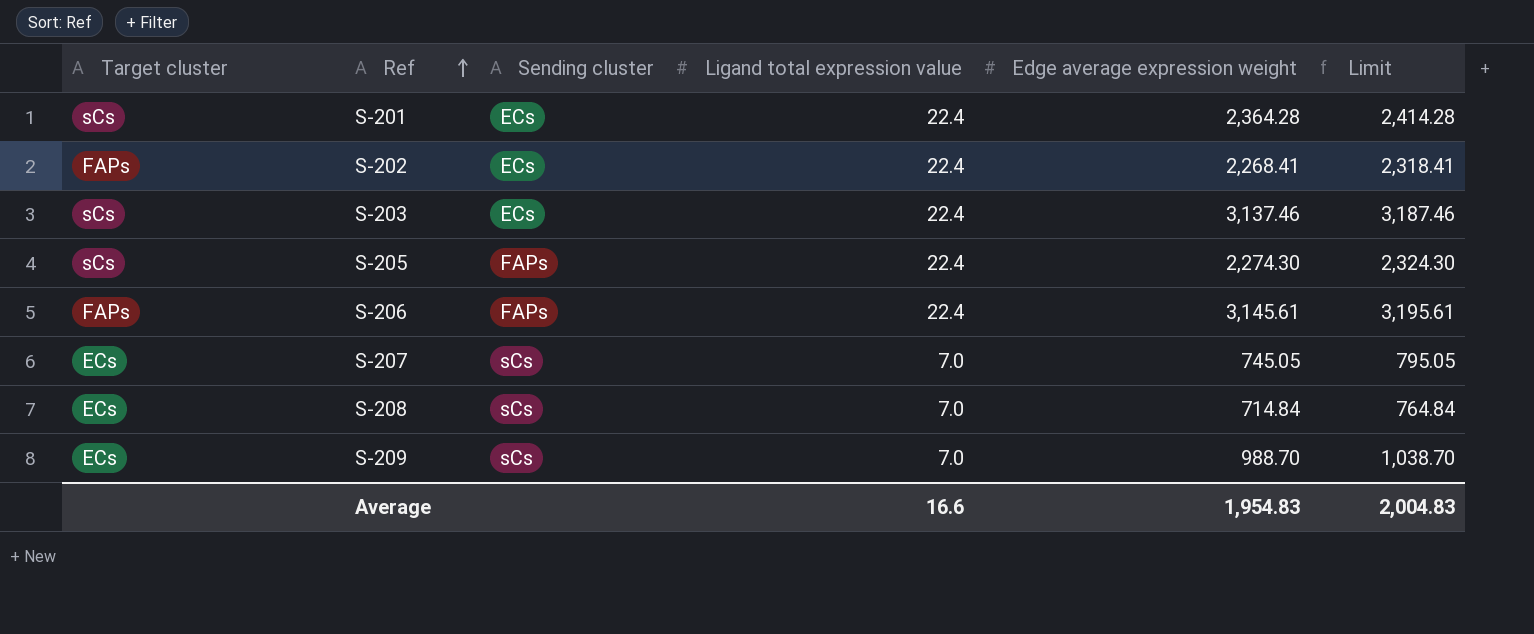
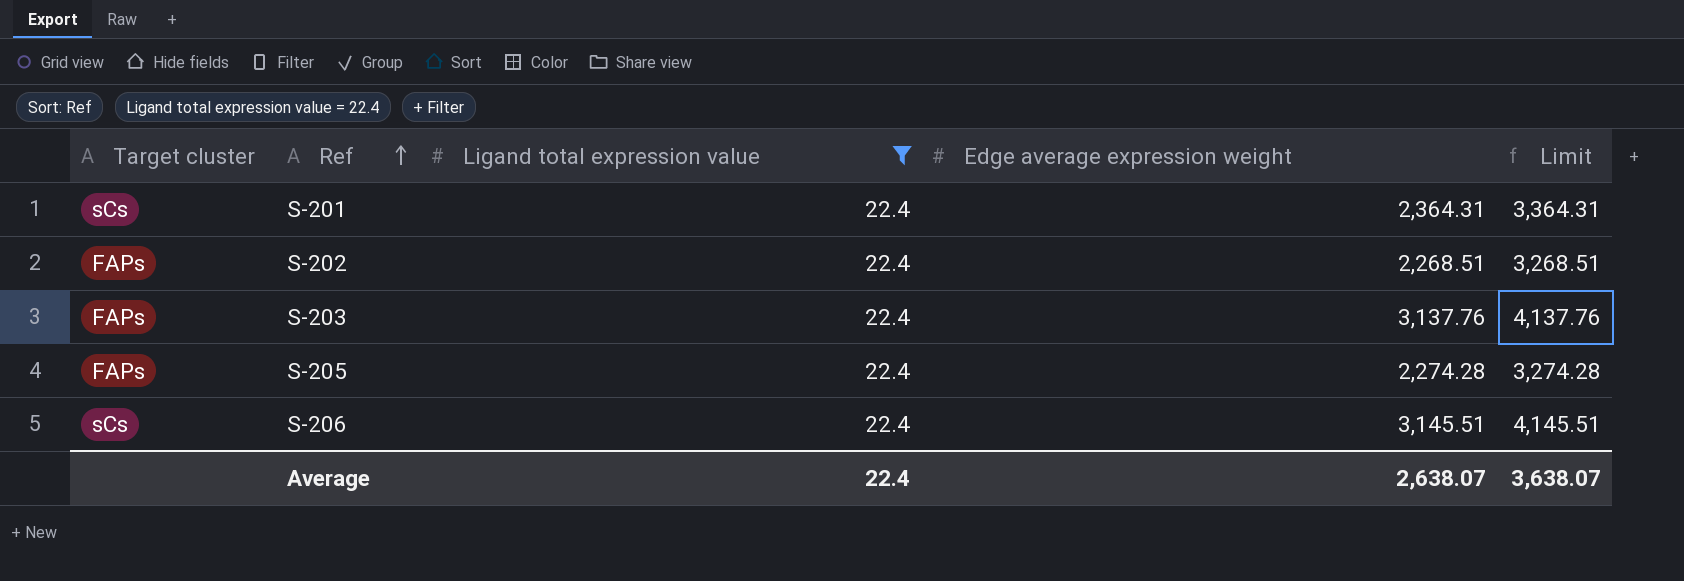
filter: none -> Ligand total expression value = 22.4
column Sending cluster | position: 3 -> none
column Limit | formula: [Edge average expression weight] + 50 -> [Edge average expression weight] + 1000
S-201 | Edge average expression weight: 2,364.28 -> 2,364.31
S-202 | Edge average expression weight: 2,268.41 -> 2,268.51
S-203 | Target cluster: sCs -> FAPs
S-203 | Edge average expression weight: 3,137.46 -> 3,137.76
S-205 | Target cluster: sCs -> FAPs
S-205 | Edge average expression weight: 2,274.30 -> 2,274.28
S-206 | Target cluster: FAPs -> sCs
S-206 | Edge average expression weight: 3,145.61 -> 3,145.51
Average | Ligand total expression value: 16.6 -> 22.4
Average | Edge average expression weight: 1,954.83 -> 2,638.07
Average | Limit: 2,004.83 -> 3,638.07

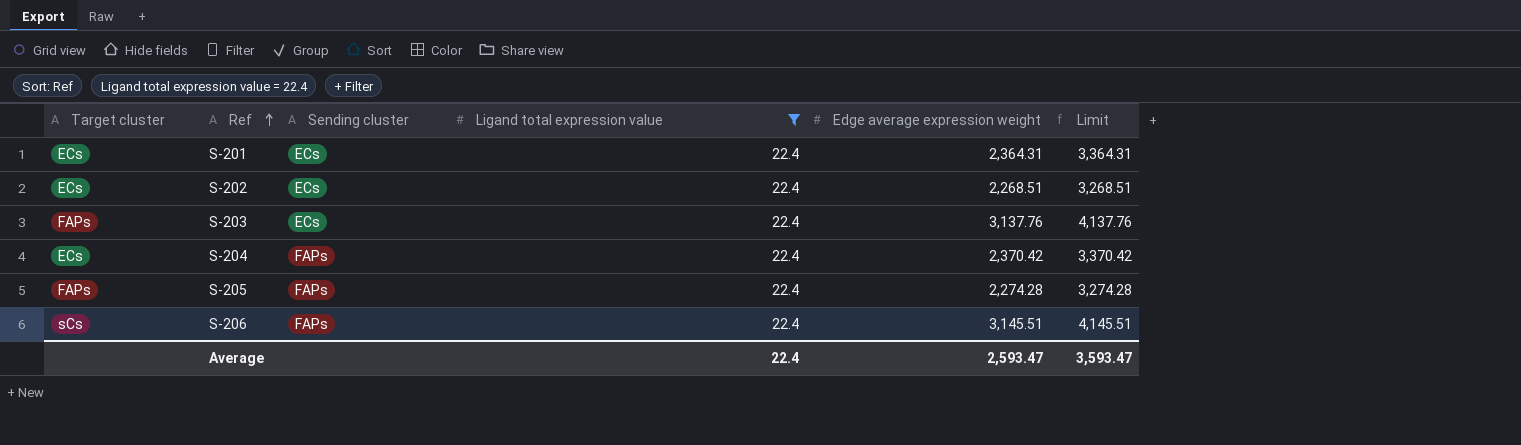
column Sending cluster | position: none -> 3
S-201 | Target cluster: sCs -> ECs
S-202 | Target cluster: FAPs -> ECs
row S-204: none -> ECs | FAPs | 22.4 | 2,370.42 | 3,370.42
Average | Edge average expression weight: 2,638.07 -> 2,593.47
Average | Limit: 3,638.07 -> 3,593.47

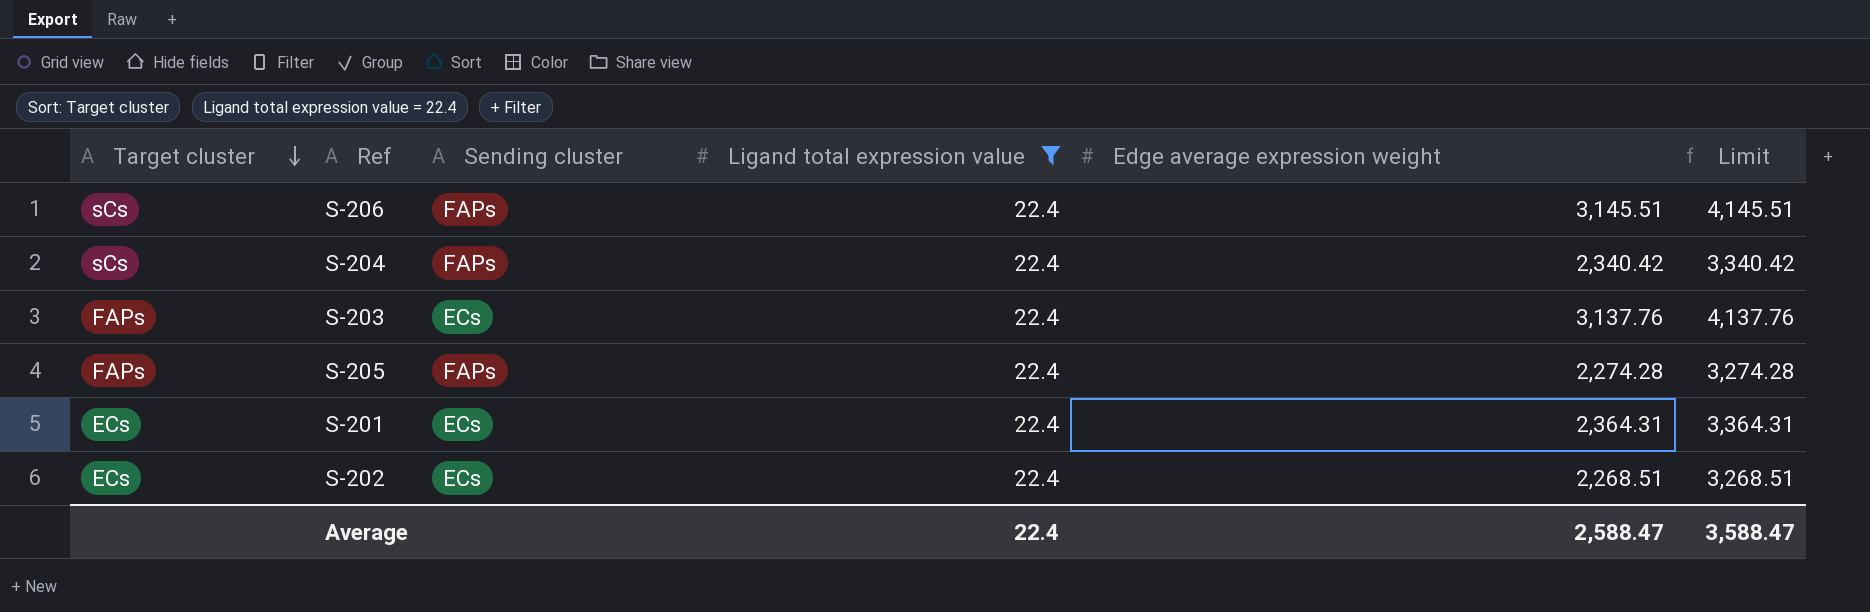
row order: Ref ascending -> Target cluster descending
S-204 | Target cluster: ECs -> sCs
S-204 | Edge average expression weight: 2,370.42 -> 2,340.42
S-204 | Limit: 3,370.42 -> 3,340.42
Average | Edge average expression weight: 2,593.47 -> 2,588.47
Average | Limit: 3,593.47 -> 3,588.47

